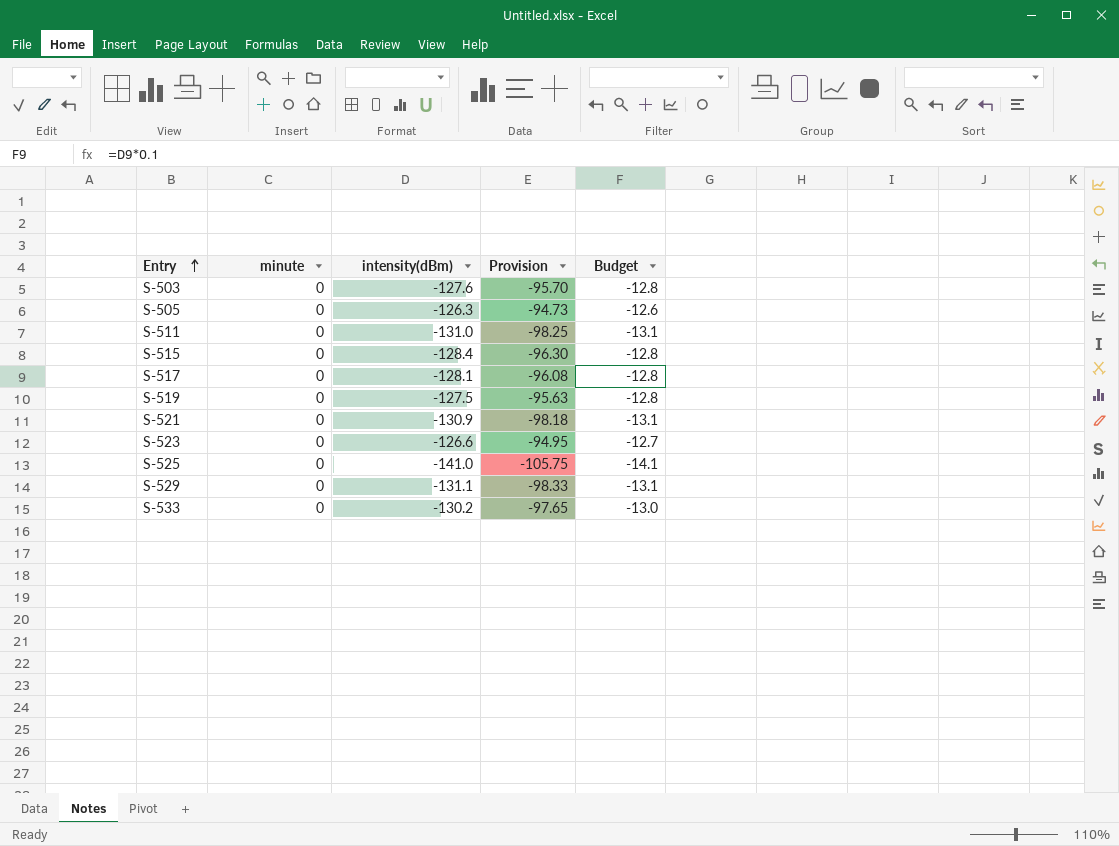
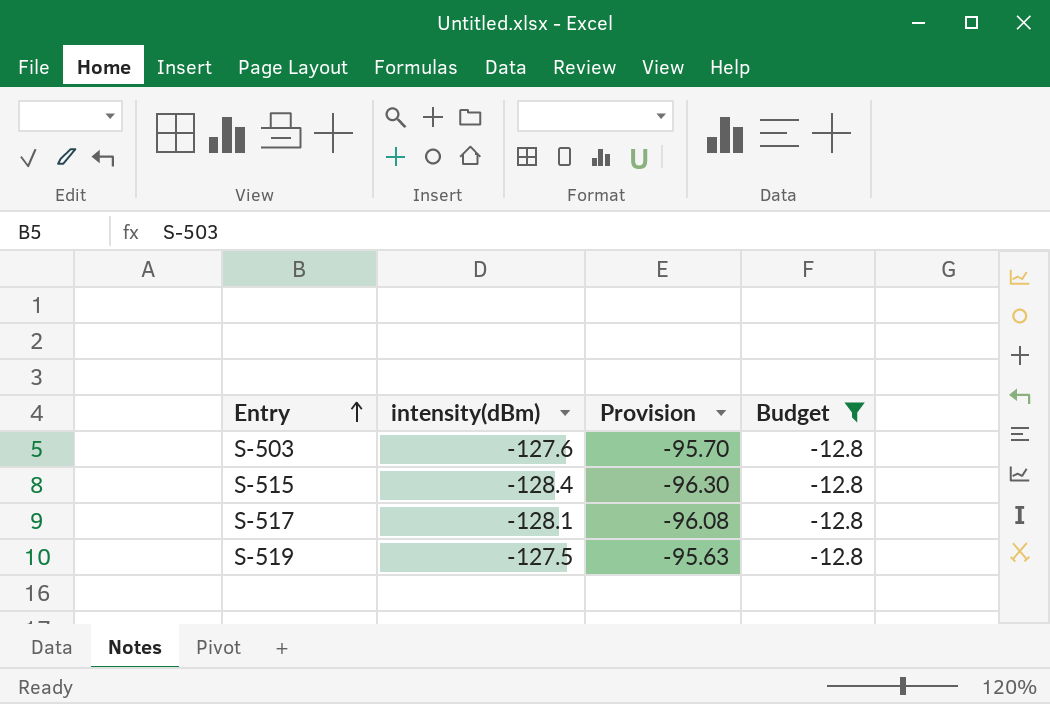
filter: none -> Budget = -12.8
column minute | position: 2 -> none

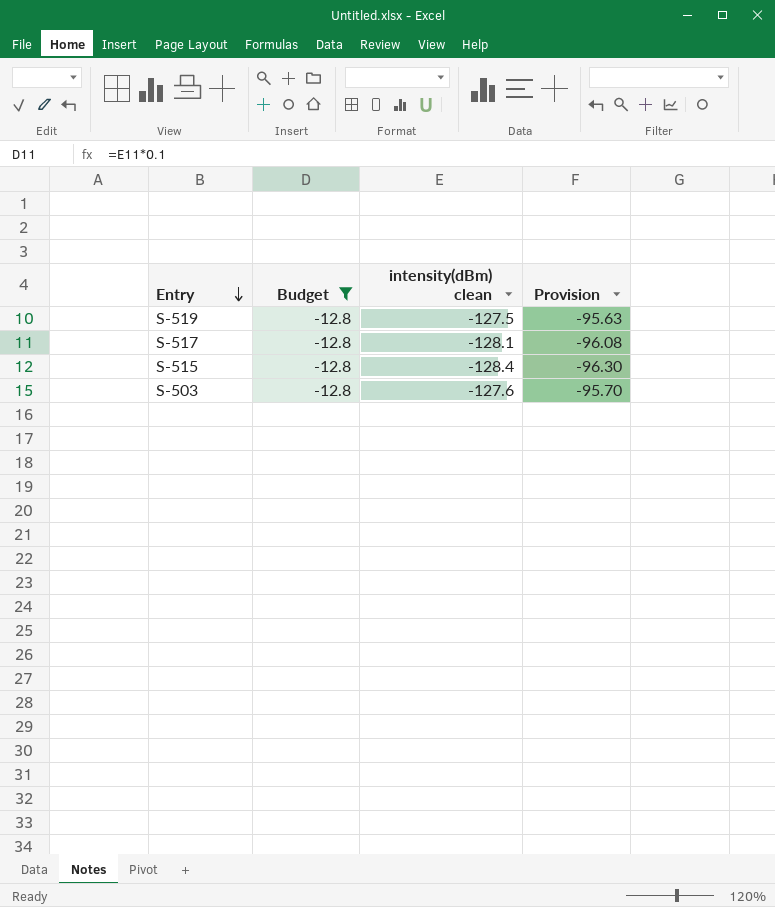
row order: Entry ascending -> Entry descending
column Budget | position: 4 -> 2
column name: intensity(dBm) -> intensity(dBm) clean

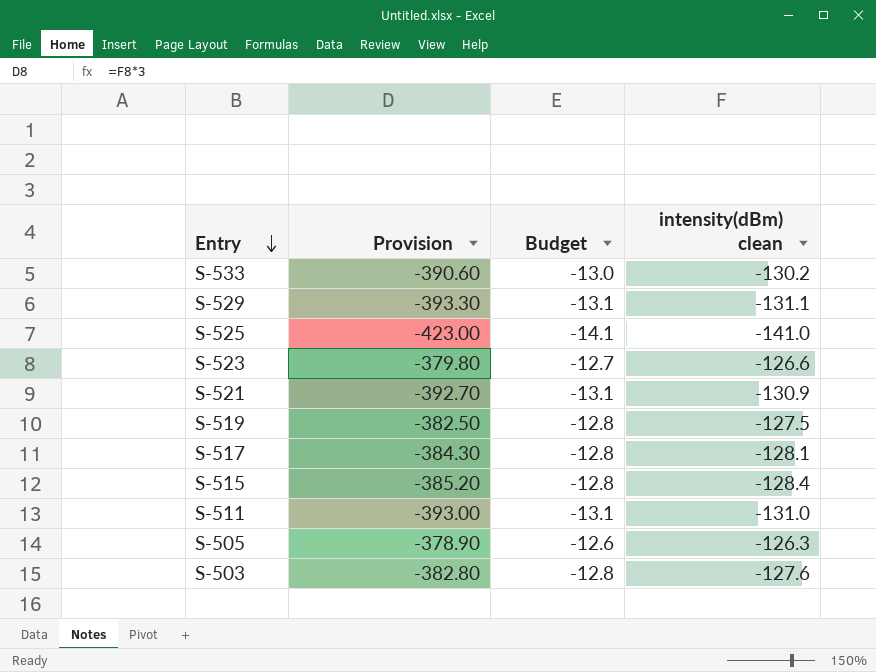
filter: Budget = -12.8 -> none
column Provision | formula: [intensity(dBm) clean] * 0.75 -> [intensity(dBm) clean] * 3
column Provision | position: 4 -> 2

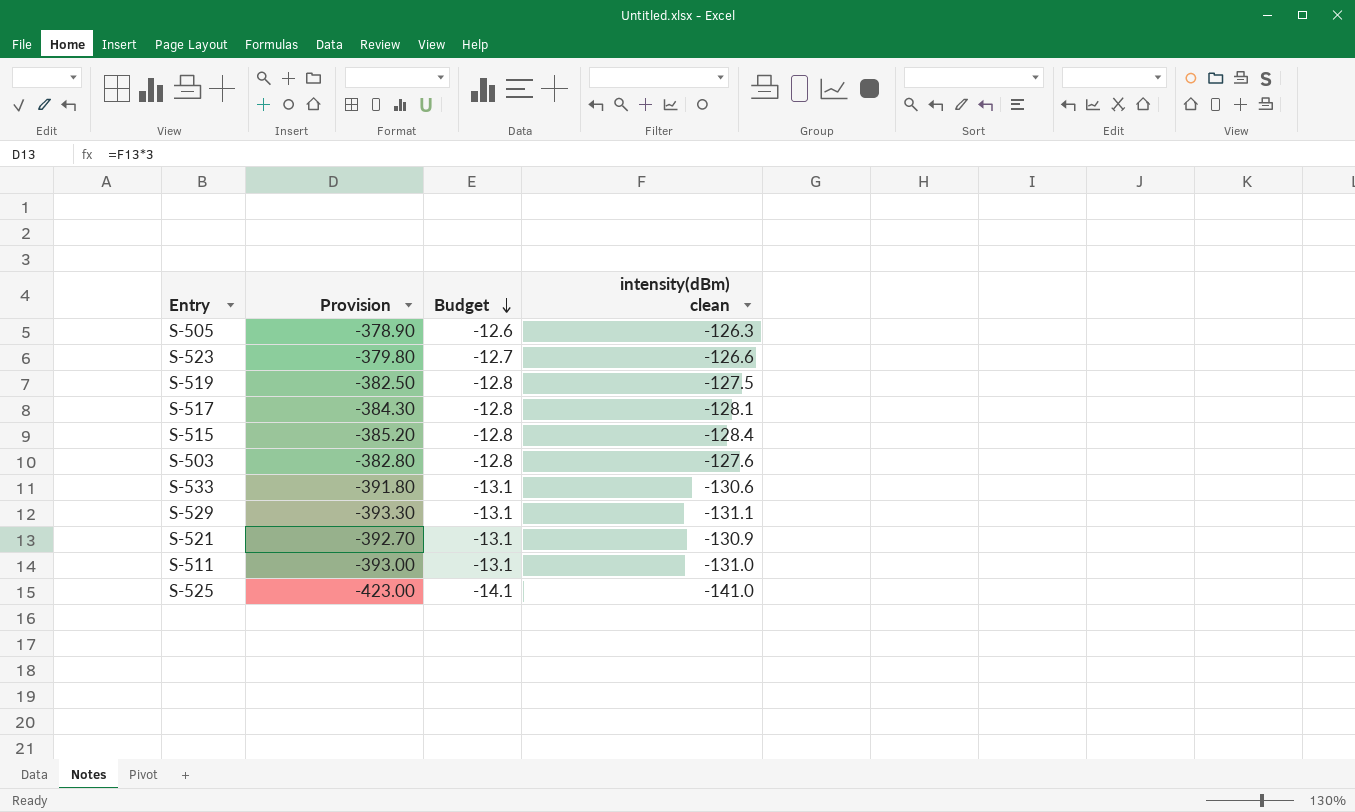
row order: Entry descending -> Budget descending
S-533 | Provision: -390.60 -> -391.80
S-533 | Budget: -13.0 -> -13.1
S-533 | intensity(dBm) clean: -130.2 -> -130.6

